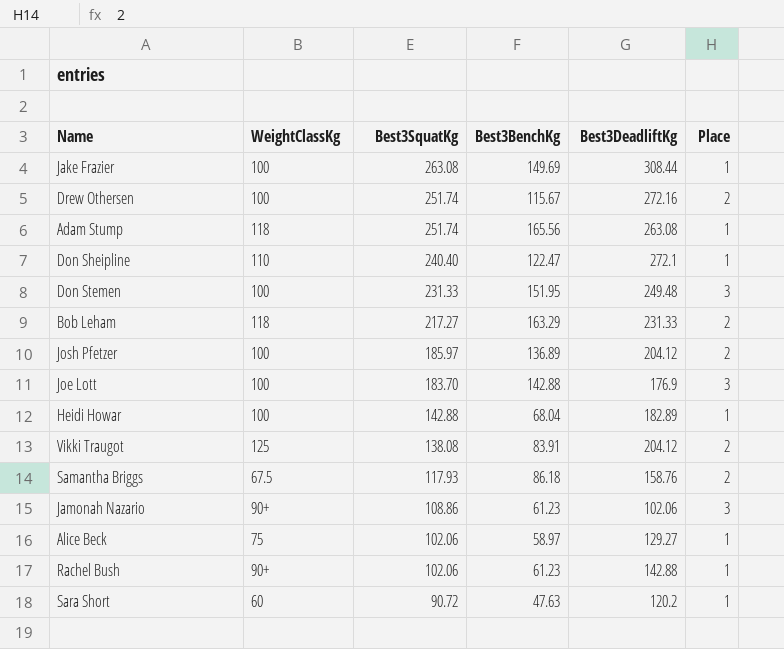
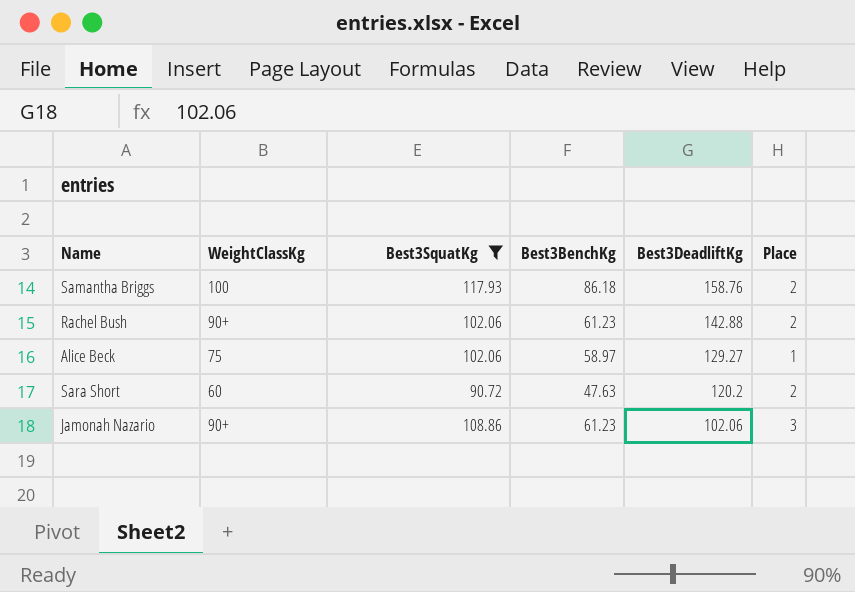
filter: none -> Best3SquatKg <= 117.93
row order: Best3SquatKg descending -> Best3DeadliftKg descending
Samantha Briggs | WeightClassKg: 67.5 -> 100
Rachel Bush | Place: 1 -> 2
Sara Short | Place: 1 -> 2

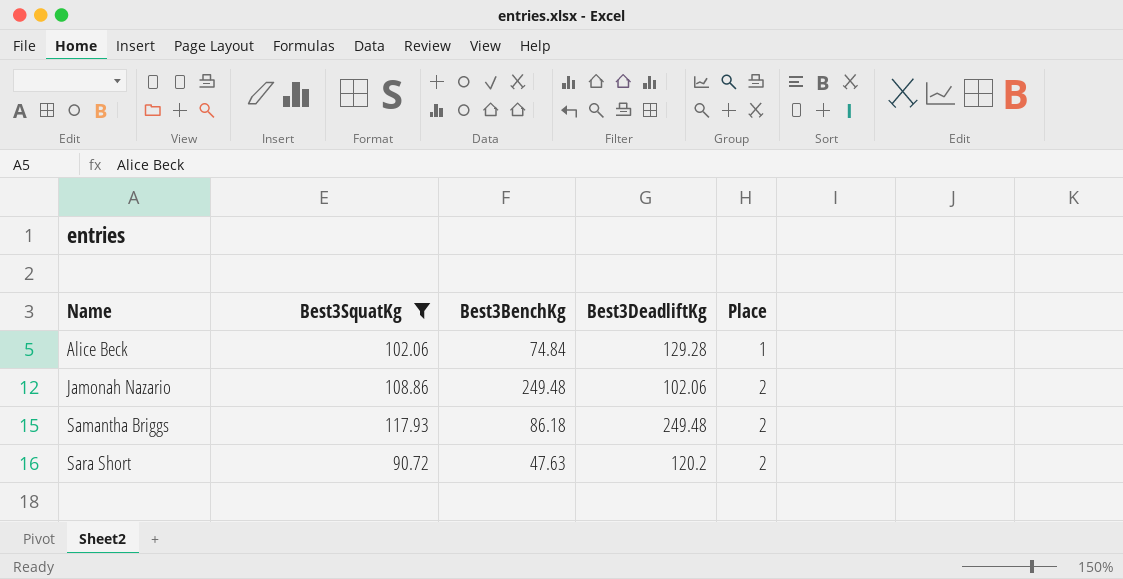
row order: Best3DeadliftKg descending -> Name ascending
column WeightClassKg | position: 2 -> none
row Rachel Bush: 90+ | 102.06 | 61.23 | 142.88 | 2 -> none
Alice Beck | Best3BenchKg: 58.97 -> 74.84
Alice Beck | Best3DeadliftKg: 129.27 -> 129.28
Jamonah Nazario | Best3BenchKg: 61.23 -> 249.48
Jamonah Nazario | Place: 3 -> 2
Samantha Briggs | Best3DeadliftKg: 158.76 -> 249.48

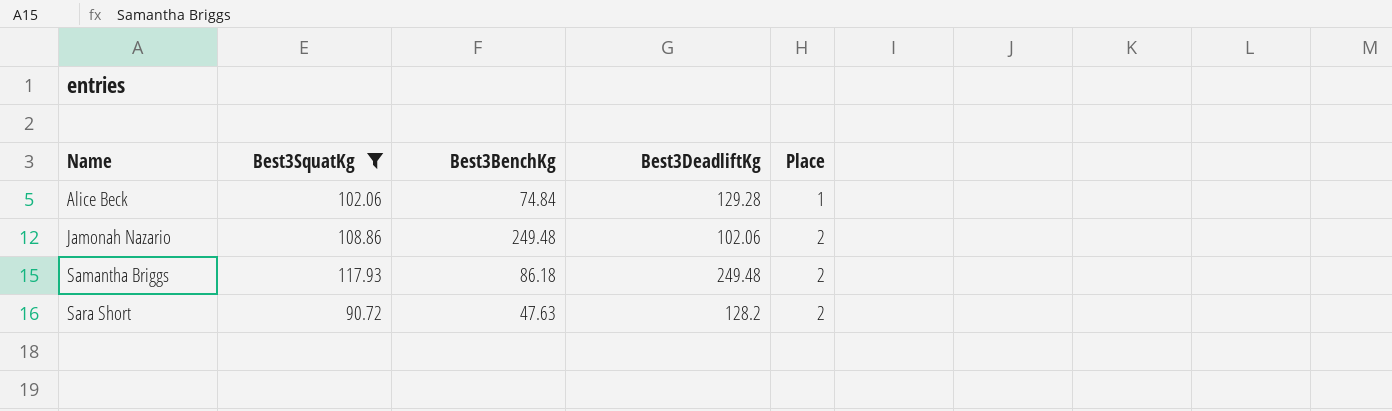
Sara Short | Best3DeadliftKg: 120.2 -> 128.2

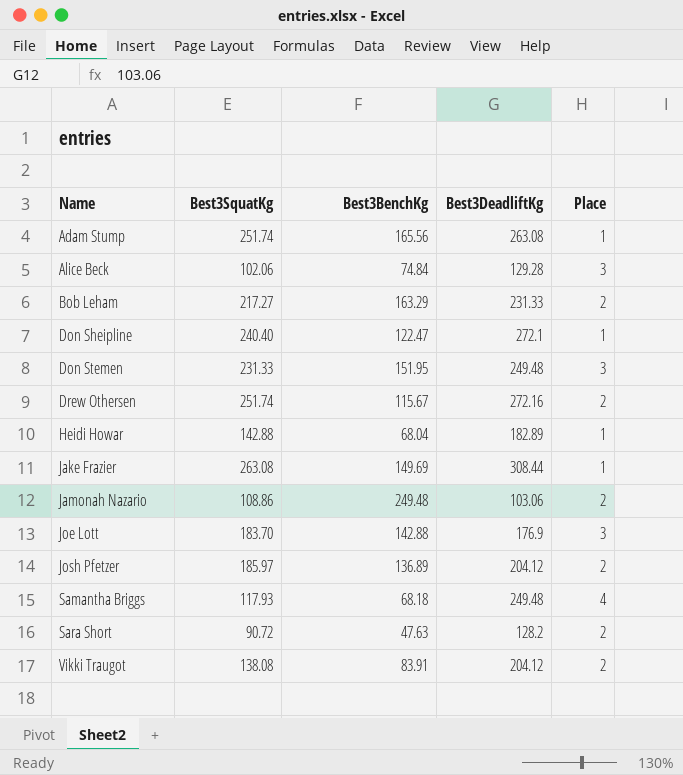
filter: Best3SquatKg <= 117.93 -> none
Alice Beck | Place: 1 -> 3
Jamonah Nazario | Best3DeadliftKg: 102.06 -> 103.06
Samantha Briggs | Best3BenchKg: 86.18 -> 68.18
Samantha Briggs | Place: 2 -> 4

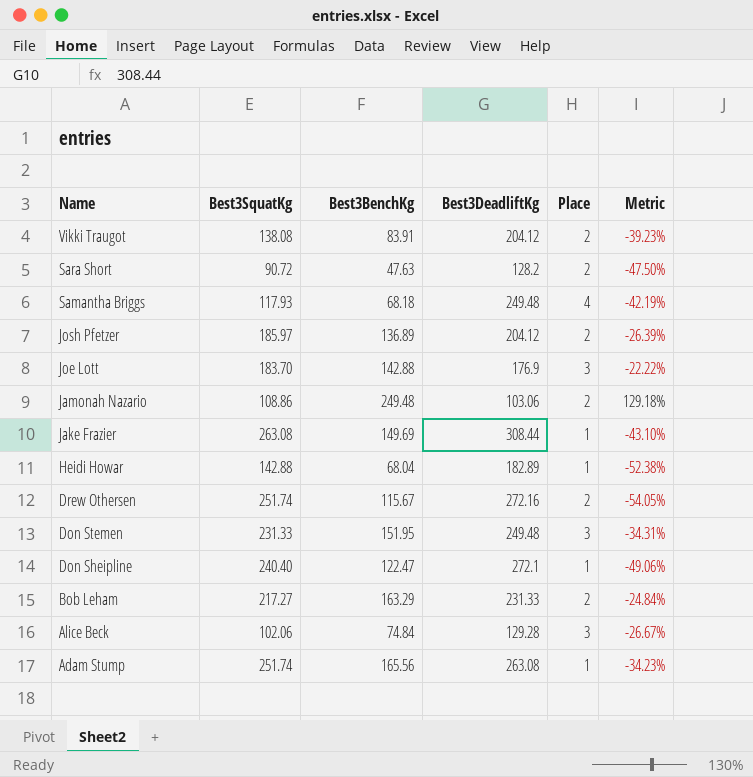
row order: Name ascending -> Name descending
column Metric | formula: none -> ([Best3BenchKg] - [Best3SquatKg]) / [Best3SquatKg]

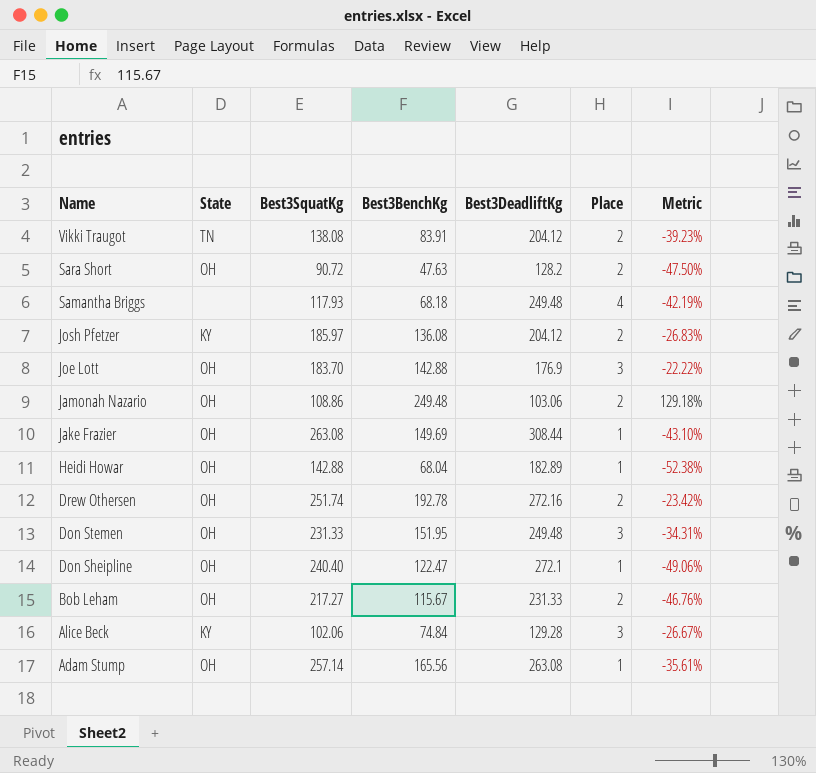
column State | position: none -> 2
Josh Pfetzer | Best3BenchKg: 136.89 -> 136.08
Josh Pfetzer | Metric: -26.39% -> -26.83%
Drew Othersen | Best3BenchKg: 115.67 -> 192.78
Drew Othersen | Metric: -54.05% -> -23.42%
Bob Leham | Best3BenchKg: 163.29 -> 115.67
Bob Leham | Metric: -24.84% -> -46.76%
Adam Stump | Best3SquatKg: 251.74 -> 257.14
Adam Stump | Metric: -34.23% -> -35.61%

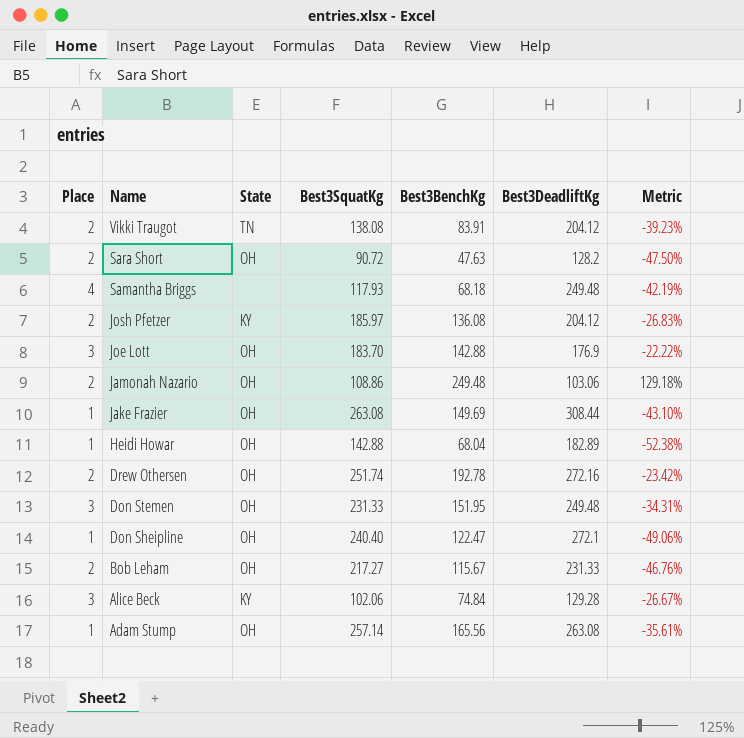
column Place | position: 6 -> 1

